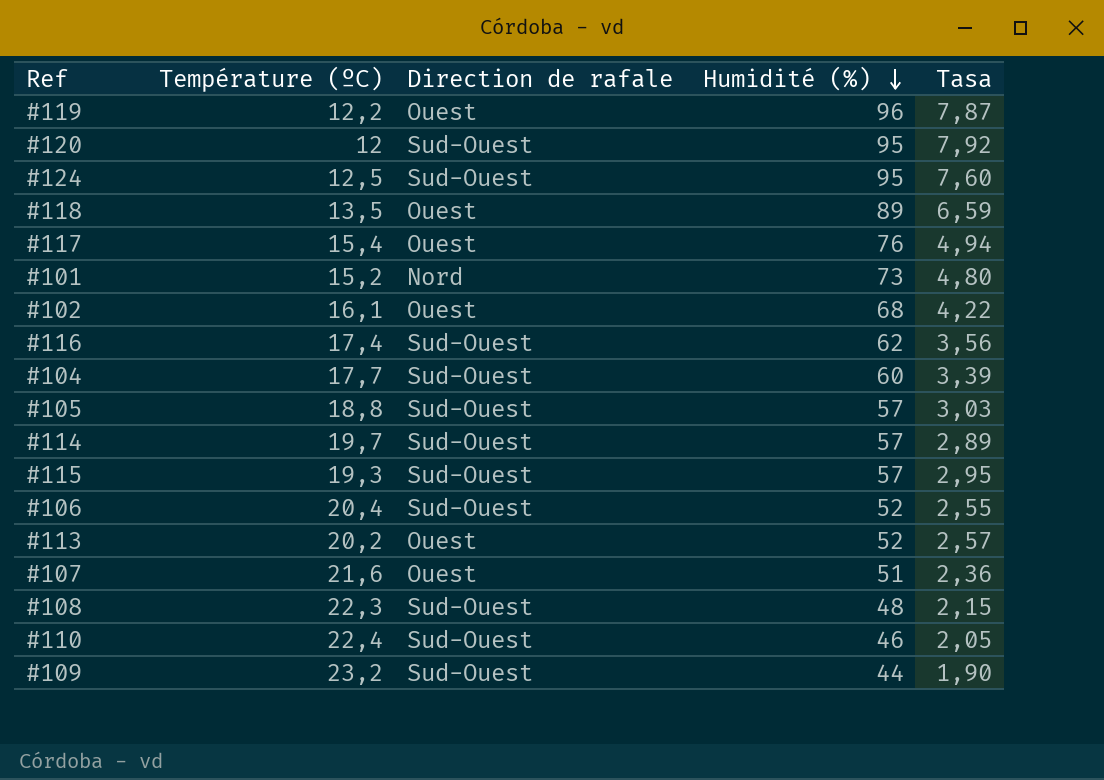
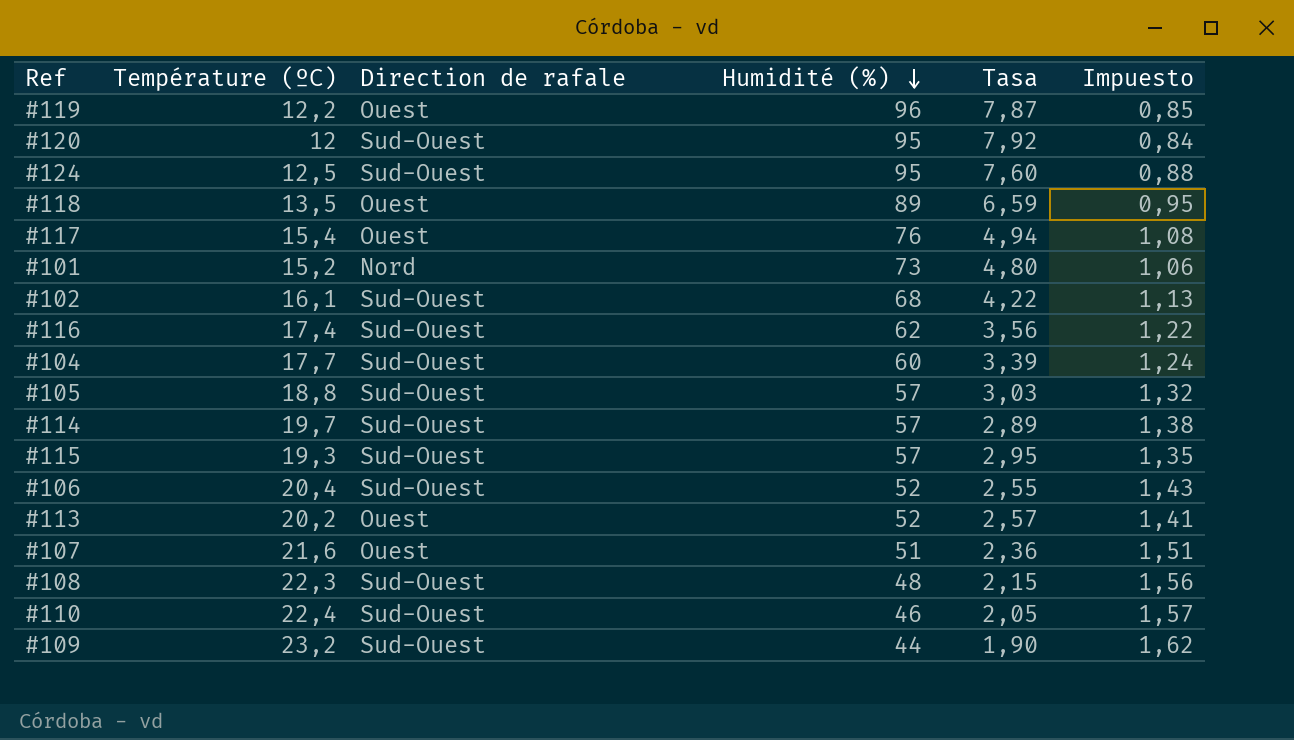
column Impuesto | formula: none -> [Température (ºC)] * 0,07
#102 | Direction de rafale: Ouest -> Sud-Ouest

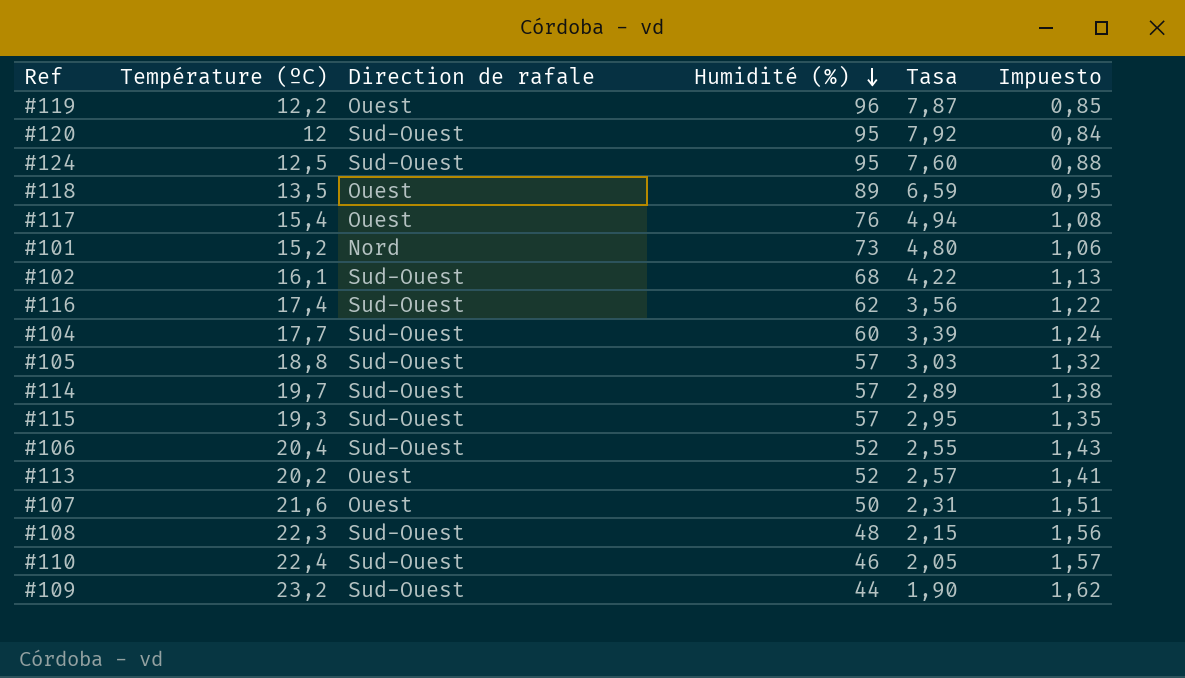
#107 | Humidité (%): 51 -> 50
#107 | Tasa: 2,36 -> 2,31

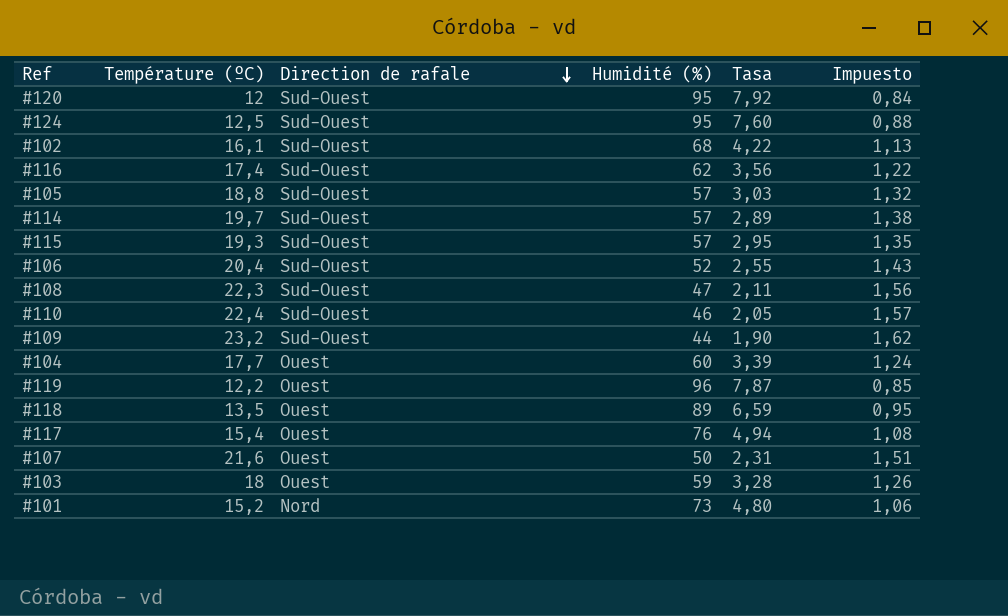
row order: Humidité (%) descending -> Direction de rafale descending
row #113: 20,2 | Ouest | 52 | 2,57 | 1,41 -> none
#108 | Humidité (%): 48 -> 47
#108 | Tasa: 2,15 -> 2,11
#104 | Direction de rafale: Sud-Ouest -> Ouest
row #103: none -> 18 | Ouest | 59 | 3,28 | 1,26

